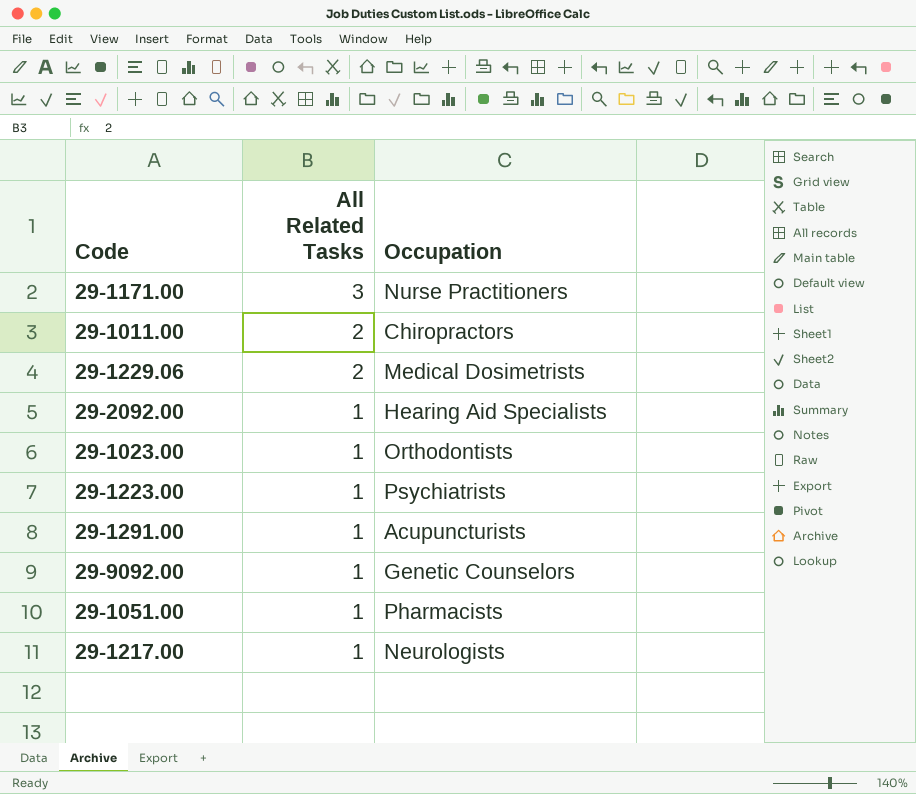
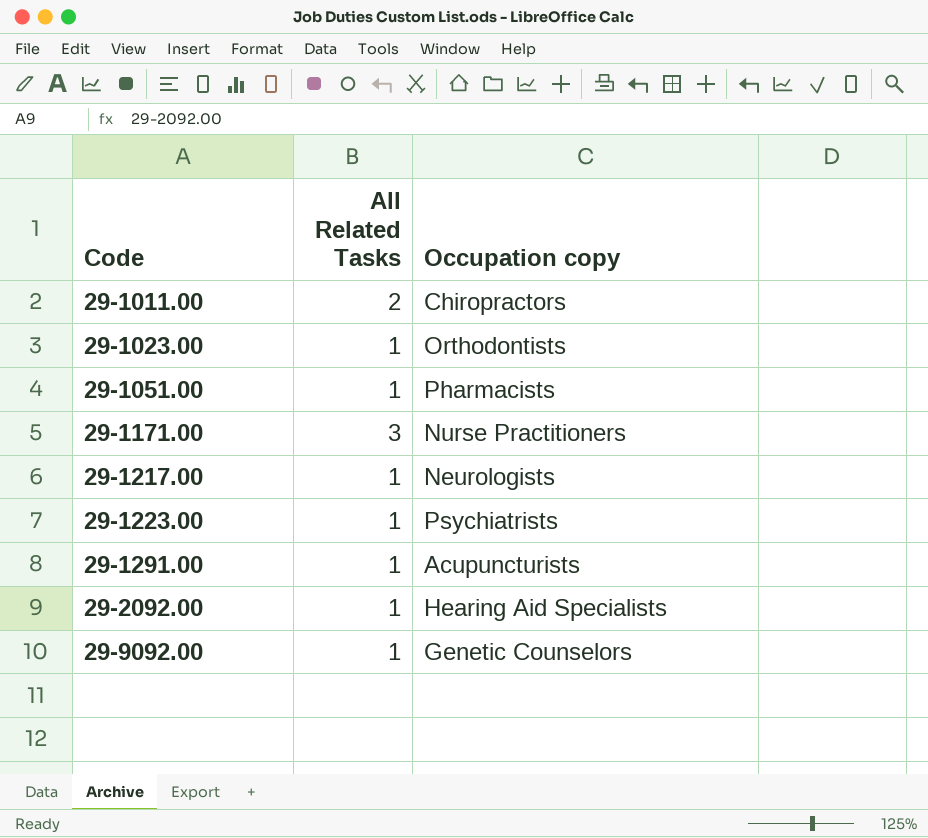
row order: All Related Tasks descending -> Code ascending
column name: Occupation -> Occupation copy
row 29-1229.06: 2 | Medical Dosimetrists -> none

